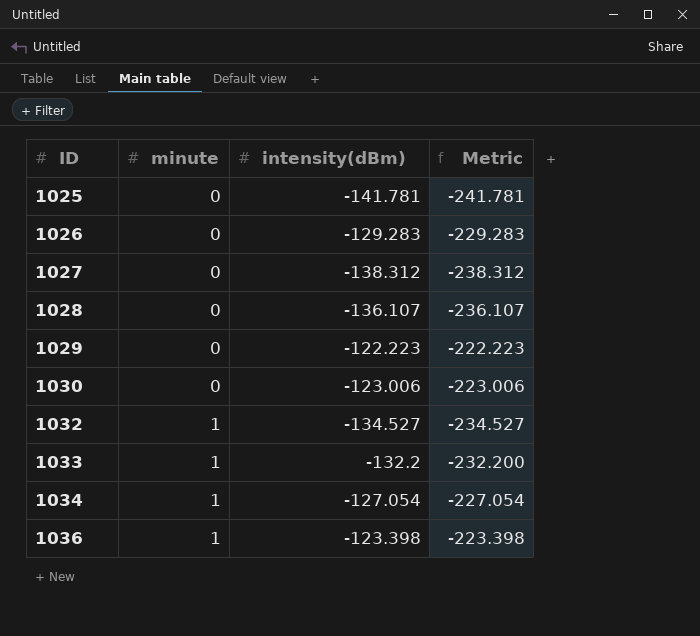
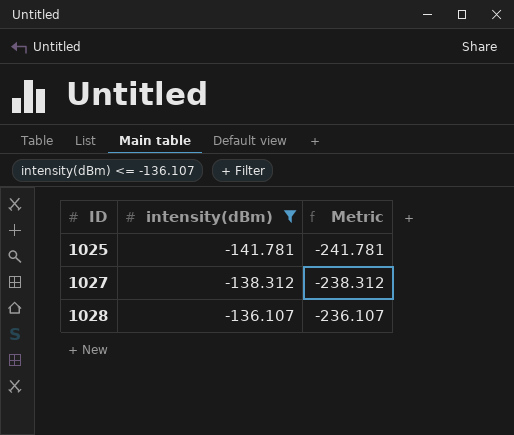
filter: none -> intensity(dBm) <= -136.107
column minute | position: 2 -> none

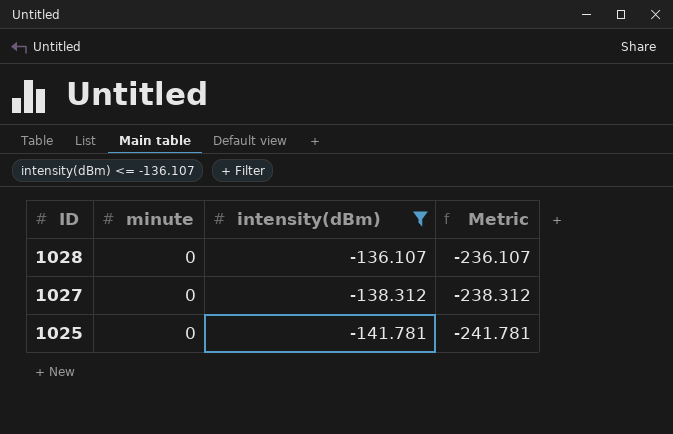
row order: ID ascending -> ID descending
column minute | position: none -> 2

